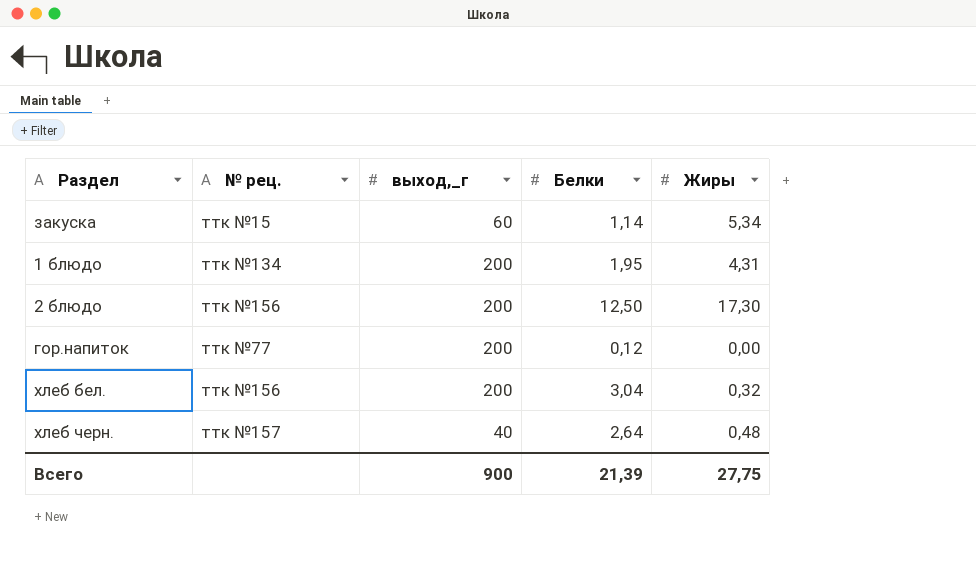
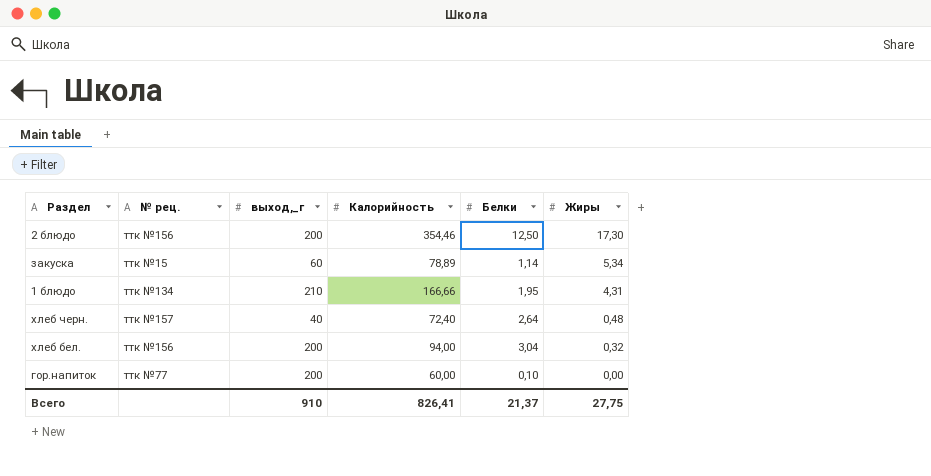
row order: none -> Жиры descending
column Калорийность | position: none -> 4
1 блюдо | выход,_г: 200 -> 210
гор.напиток | Белки: 0,12 -> 0,10
Всего | выход,_г: 900 -> 910
Всего | Белки: 21,39 -> 21,37

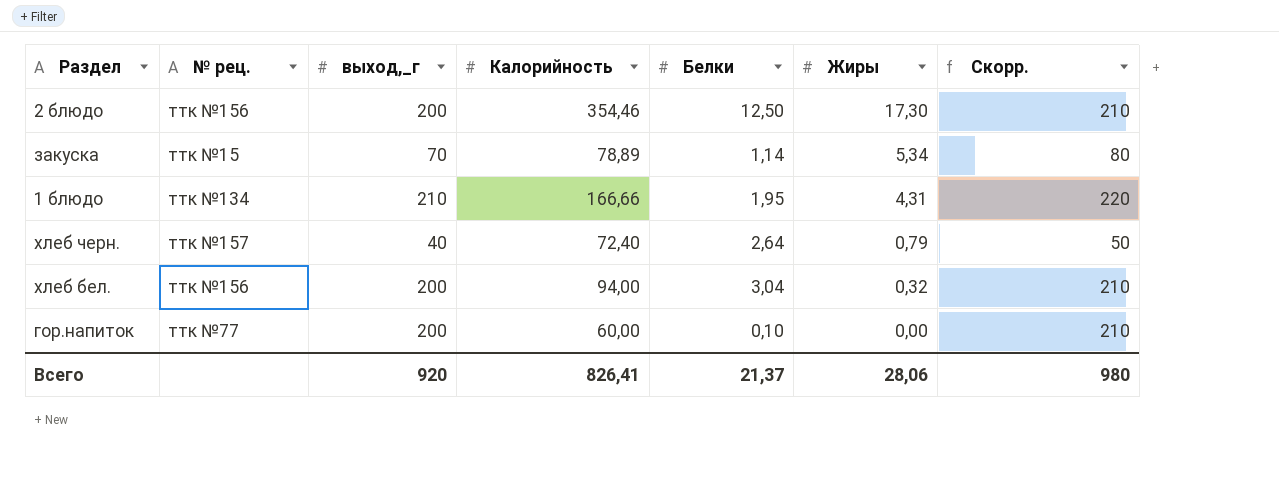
column Скорр. | formula: none -> [выход,_г] + 10
закуска | выход,_г: 60 -> 70
хлеб черн. | Жиры: 0,48 -> 0,79
Всего | выход,_г: 910 -> 920
Всего | Жиры: 27,75 -> 28,06

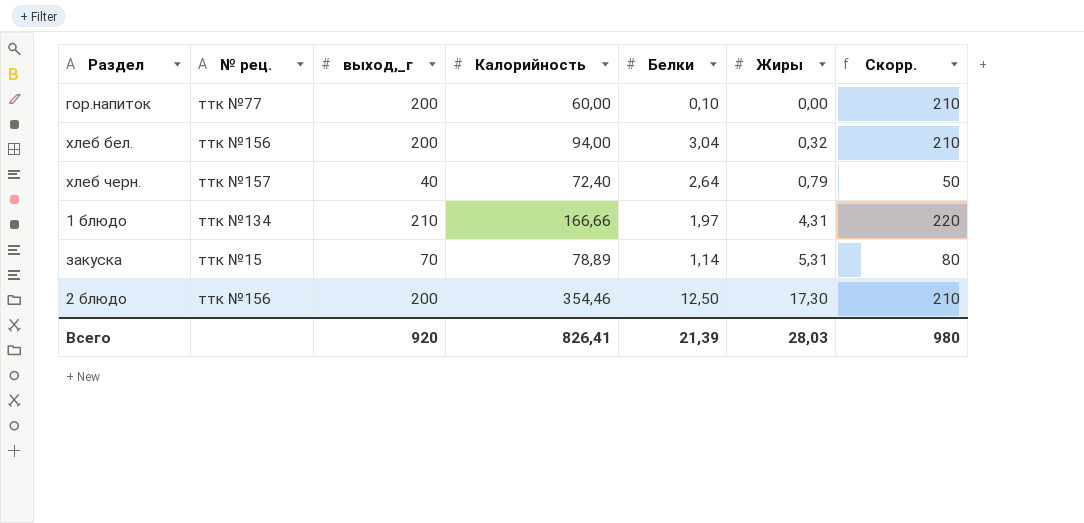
row order: Жиры descending -> Жиры ascending
1 блюдо | Белки: 1,95 -> 1,97
закуска | Жиры: 5,34 -> 5,31
Всего | Белки: 21,37 -> 21,39
Всего | Жиры: 28,06 -> 28,03

